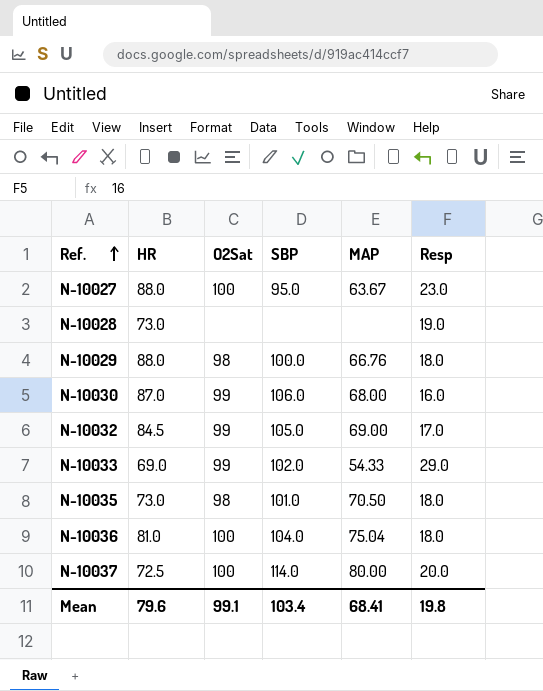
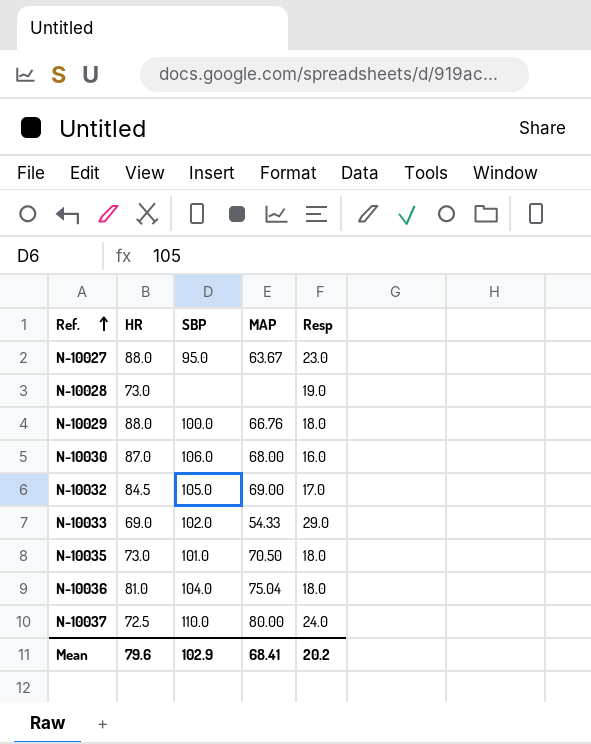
column O2Sat | position: 3 -> none
N-10037 | SBP: 114.0 -> 110.0
N-10037 | Resp: 20.0 -> 24.0
Mean | SBP: 103.4 -> 102.9
Mean | Resp: 19.8 -> 20.2

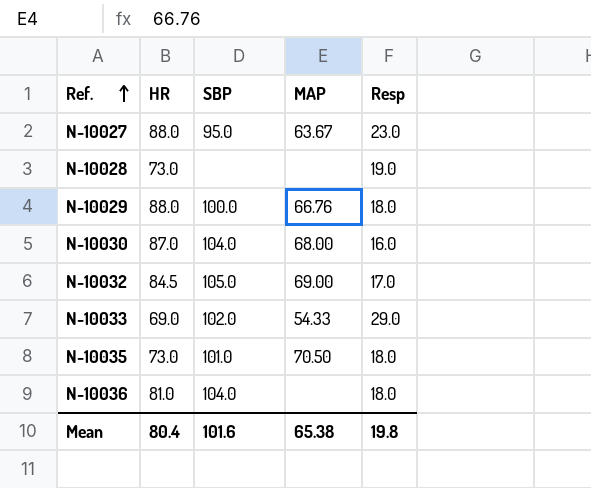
row N-10037: 72.5 | 110.0 | 80.00 | 24.0 -> none
N-10030 | SBP: 106.0 -> 104.0
N-10036 | MAP: 75.04 -> none
Mean | HR: 79.6 -> 80.4
Mean | SBP: 102.9 -> 101.6
Mean | MAP: 68.41 -> 65.38
Mean | Resp: 20.2 -> 19.8

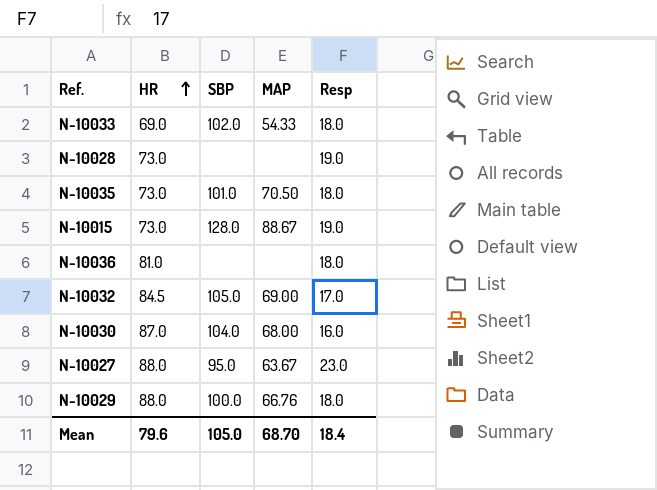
row order: Ref. ascending -> HR ascending
N-10033 | Resp: 29.0 -> 18.0
row N-10015: none -> 73.0 | 128.0 | 88.67 | 19.0
N-10036 | SBP: 104.0 -> none
Mean | HR: 80.4 -> 79.6
Mean | SBP: 101.6 -> 105.0
Mean | MAP: 65.38 -> 68.70
Mean | Resp: 19.8 -> 18.4

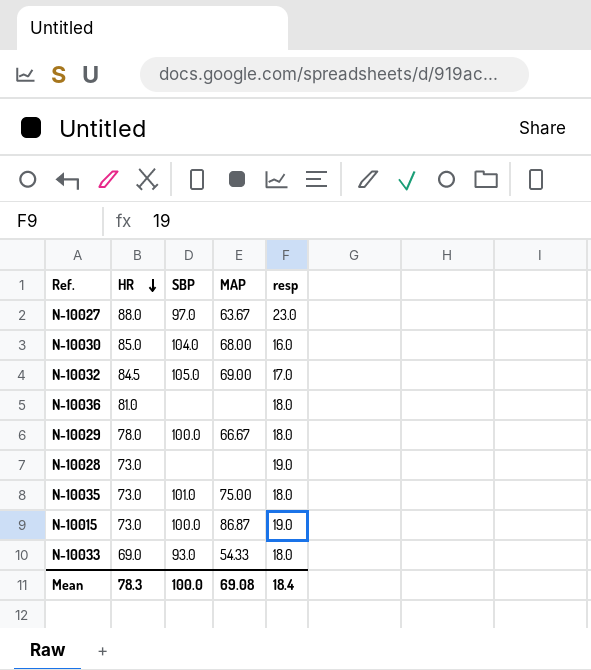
row order: HR ascending -> HR descending
column name: Resp -> resp
N-10027 | SBP: 95.0 -> 97.0
N-10030 | HR: 87.0 -> 85.0
N-10029 | HR: 88.0 -> 78.0
N-10029 | MAP: 66.76 -> 66.67
N-10035 | MAP: 70.50 -> 75.00
N-10015 | SBP: 128.0 -> 100.0
N-10015 | MAP: 88.67 -> 86.87
N-10033 | SBP: 102.0 -> 93.0
Mean | HR: 79.6 -> 78.3
Mean | SBP: 105.0 -> 100.0
Mean | MAP: 68.70 -> 69.08

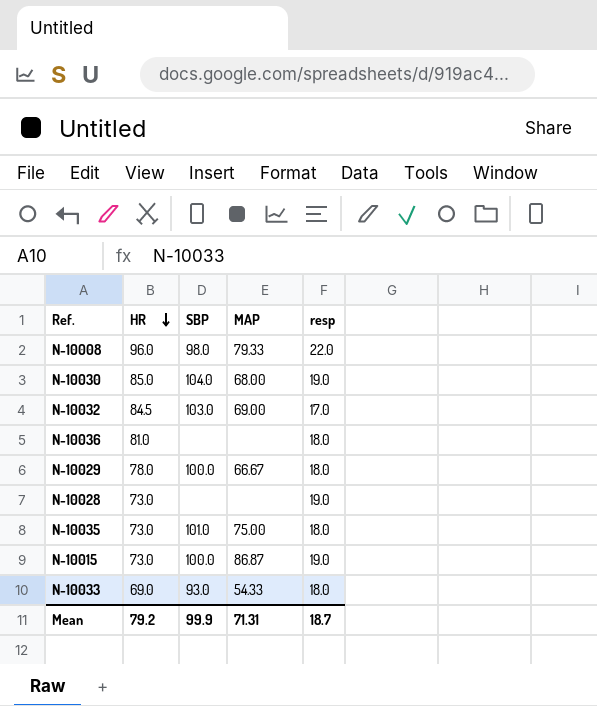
row N-10027: 88.0 | 97.0 | 63.67 | 23.0 -> none
row N-10008: none -> 96.0 | 98.0 | 79.33 | 22.0
N-10030 | resp: 16.0 -> 19.0
N-10032 | SBP: 105.0 -> 103.0
Mean | HR: 78.3 -> 79.2
Mean | SBP: 100.0 -> 99.9
Mean | MAP: 69.08 -> 71.31
Mean | resp: 18.4 -> 18.7

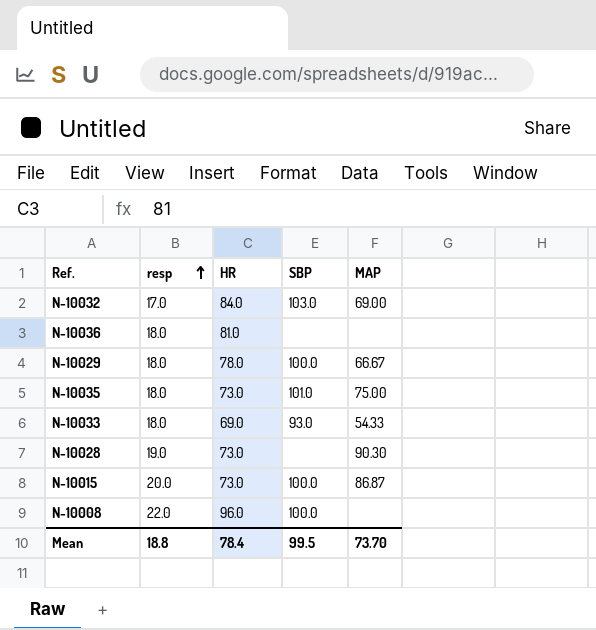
row order: HR descending -> resp ascending
column resp | position: 5 -> 2
row N-10030: 85.0 | 104.0 | 68.00 | 19.0 -> none
N-10032 | HR: 84.5 -> 84.0
N-10028 | MAP: none -> 90.30
N-10015 | resp: 19.0 -> 20.0
N-10008 | SBP: 98.0 -> 100.0
N-10008 | MAP: 79.33 -> none
Mean | resp: 18.7 -> 18.8
Mean | HR: 79.2 -> 78.4
Mean | SBP: 99.9 -> 99.5
Mean | MAP: 71.31 -> 73.70

